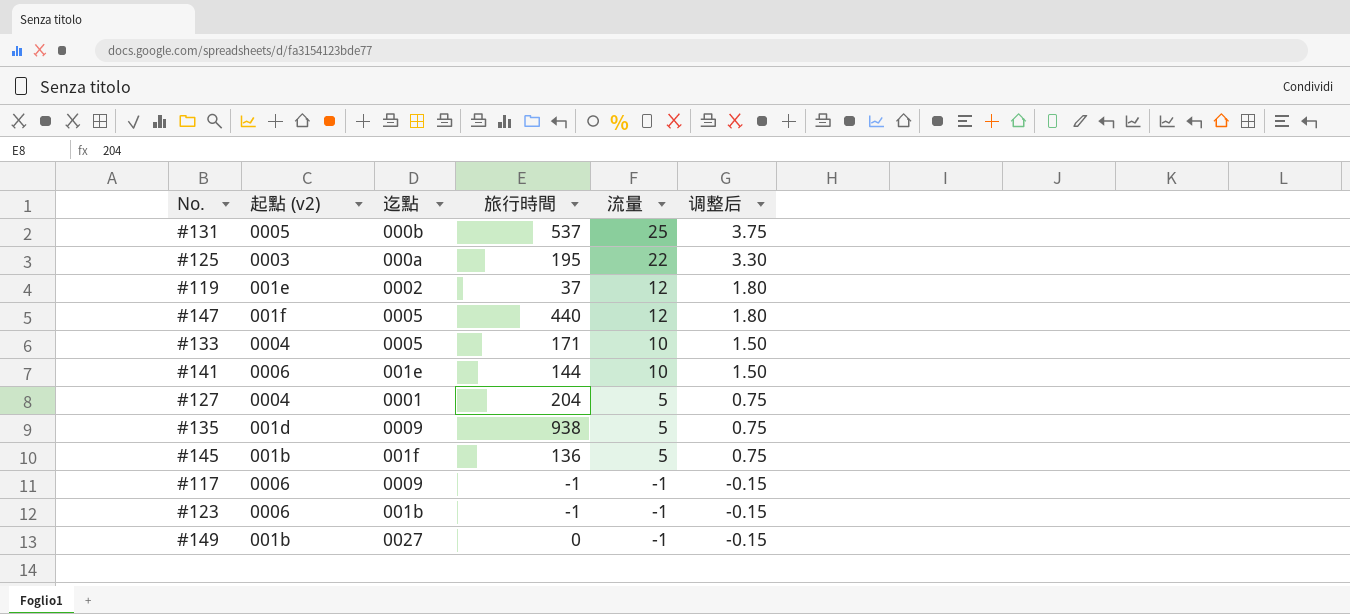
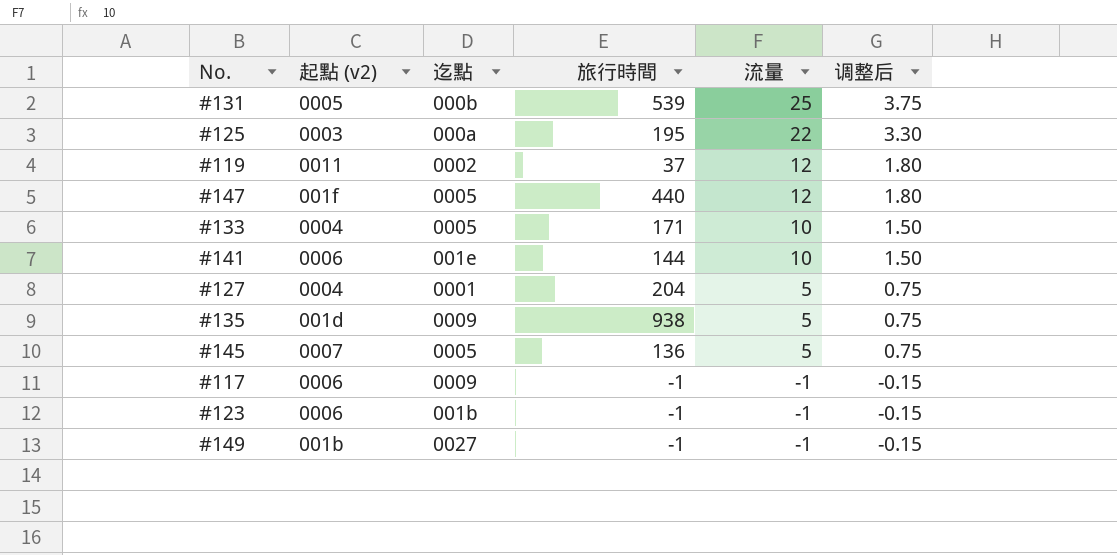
#131 | 旅行時間: 537 -> 539
#119 | 起點 (v2): 001e -> 0011
#145 | 起點 (v2): 001b -> 0007
#145 | 迄點: 001f -> 0005
#149 | 旅行時間: 0 -> -1

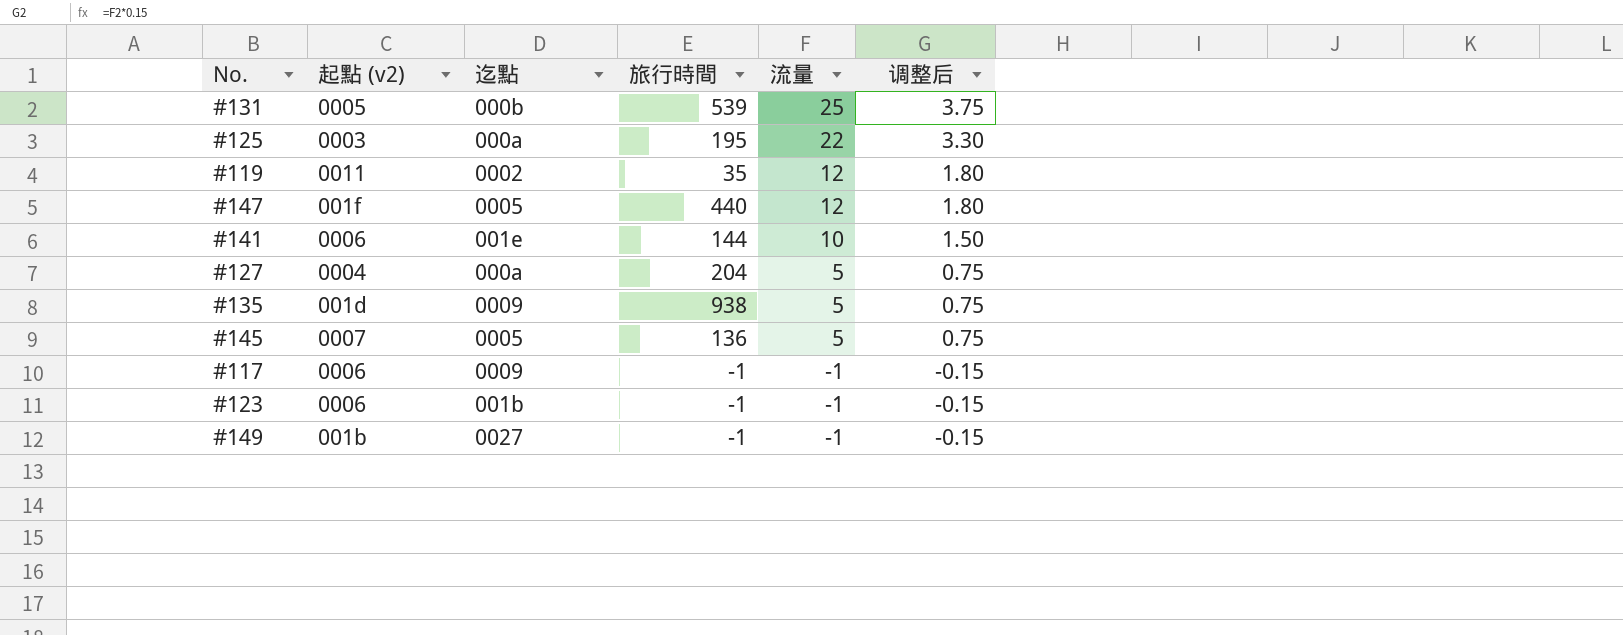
row #133: 0004 | 0005 | 171 | 10 | 1.50 -> none
#119 | 旅行時間: 37 -> 35
#127 | 迄點: 0001 -> 000a

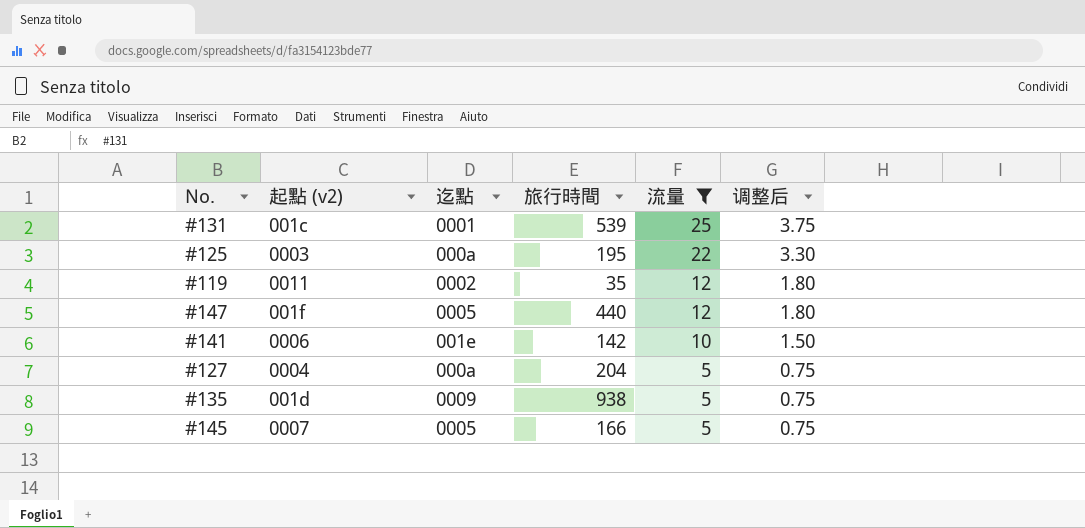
filter: none -> 流量 != -1
#131 | 起點 (v2): 0005 -> 001c
#131 | 迄點: 000b -> 0001
#141 | 旅行時間: 144 -> 142
#145 | 旅行時間: 136 -> 166

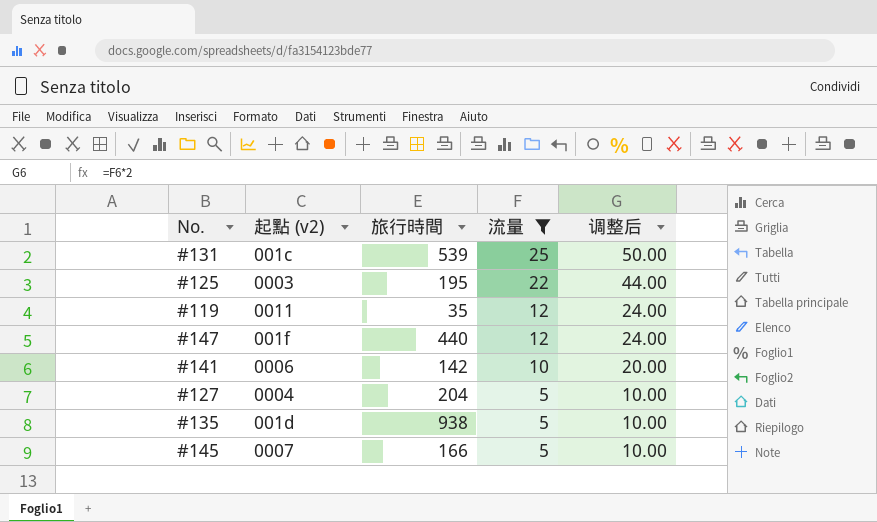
column 迄點 | position: 3 -> none
column 调整后 | formula: [流量] * 0.15 -> [流量] * 2

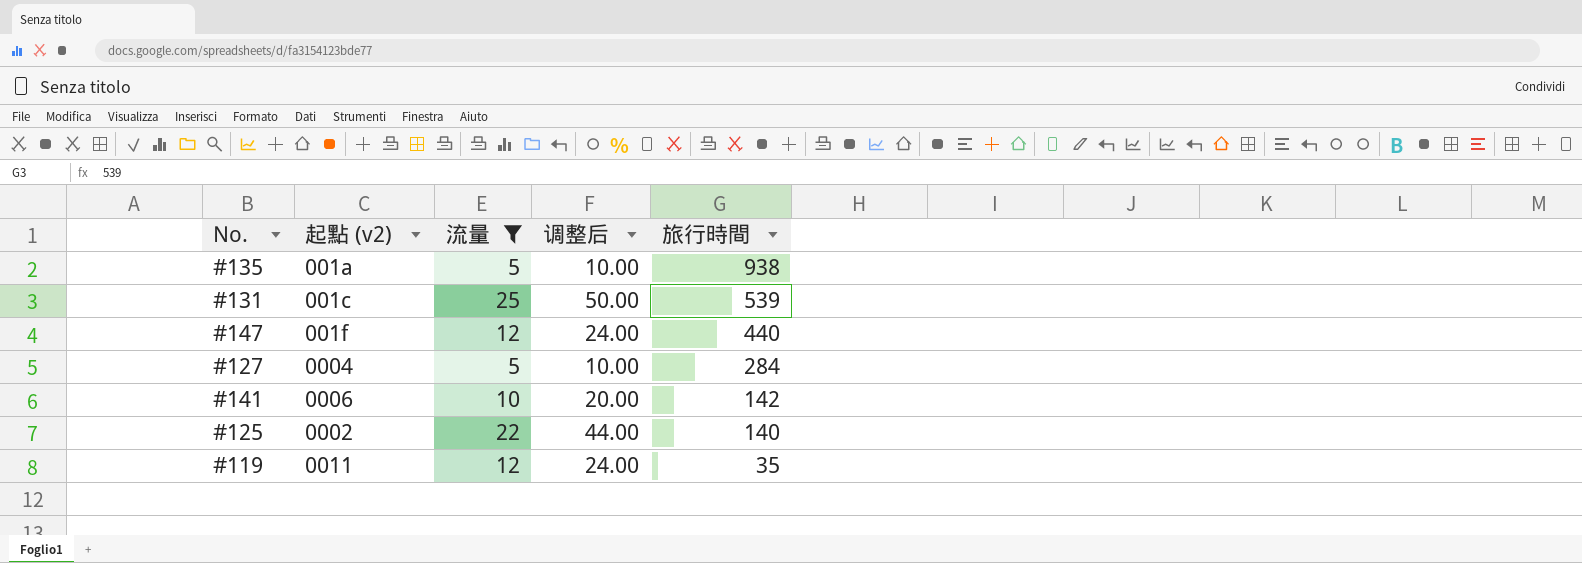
row order: 流量 descending -> 旅行時間 descending
column 旅行時間 | position: 3 -> 5
row #145: 0007 | 166 | 5 | 10.00 -> none
#135 | 起點 (v2): 001d -> 001a
#127 | 旅行時間: 204 -> 284
#125 | 起點 (v2): 0003 -> 0002
#125 | 旅行時間: 195 -> 140

